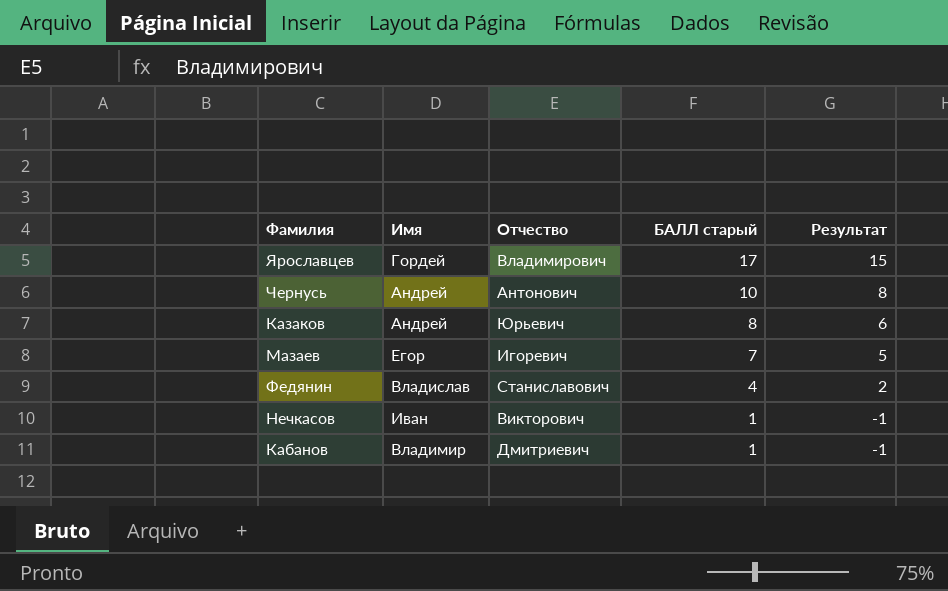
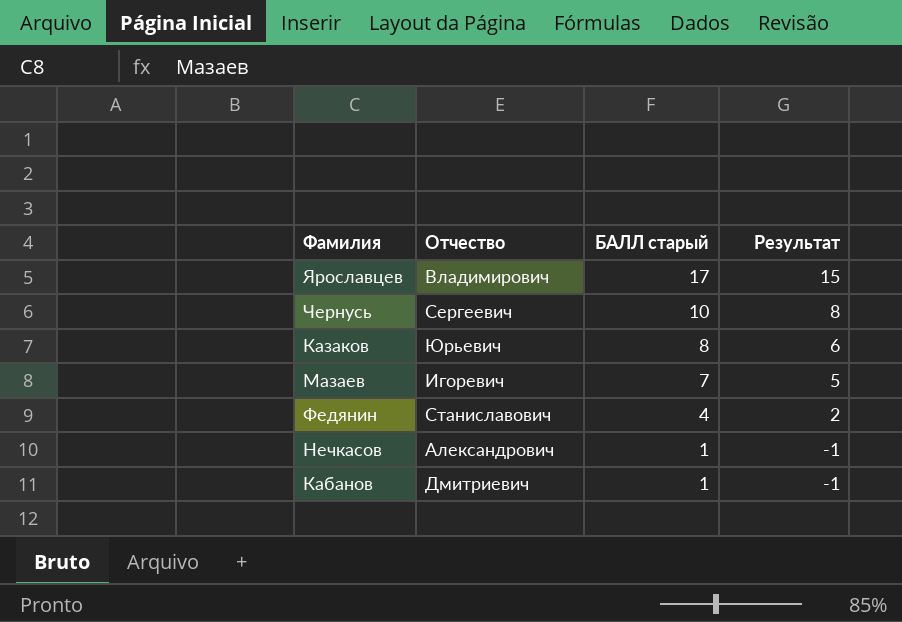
column Имя | position: 2 -> none
Чернусь | Отчество: Антонович -> Сергеевич
Нечкасов | Отчество: Викторович -> Александрович

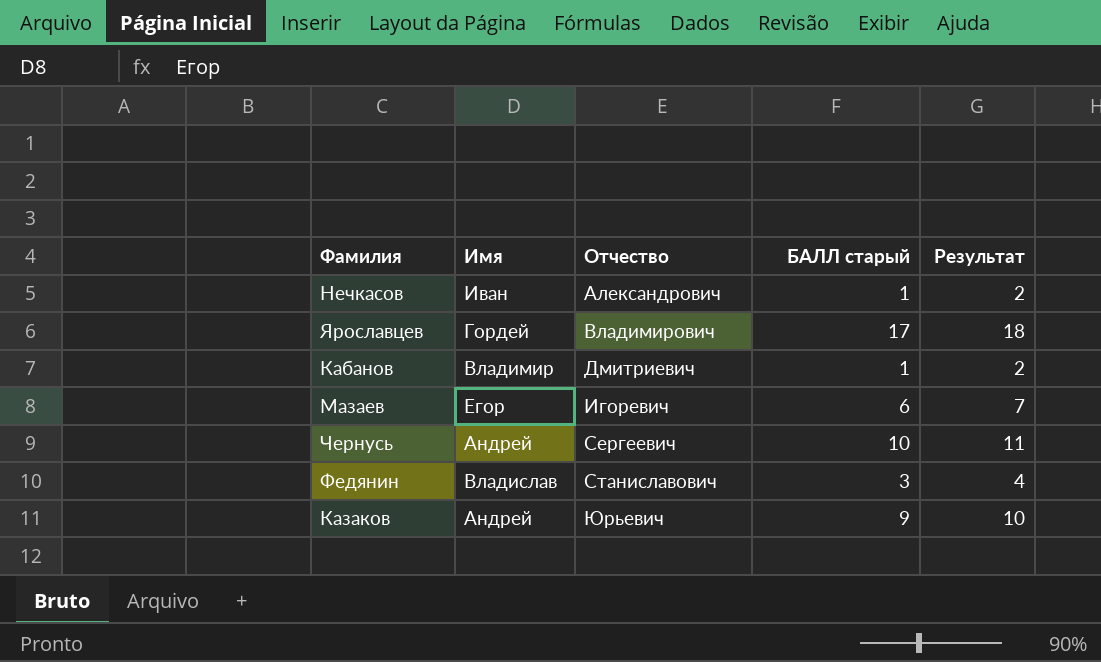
row order: БАЛЛ старый descending -> Отчество ascending
column Имя | position: none -> 2
column Результат | formula: [БАЛЛ старый] - 2 -> [БАЛЛ старый] + 1
Мазаев | БАЛЛ старый: 7 -> 6
Федянин | БАЛЛ старый: 4 -> 3
Казаков | БАЛЛ старый: 8 -> 9

